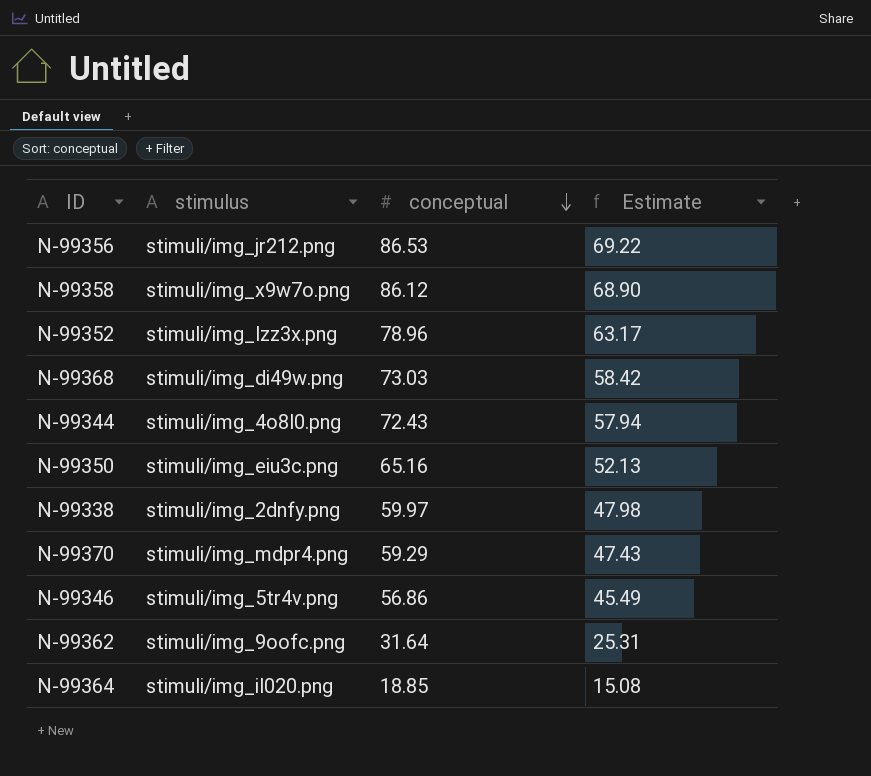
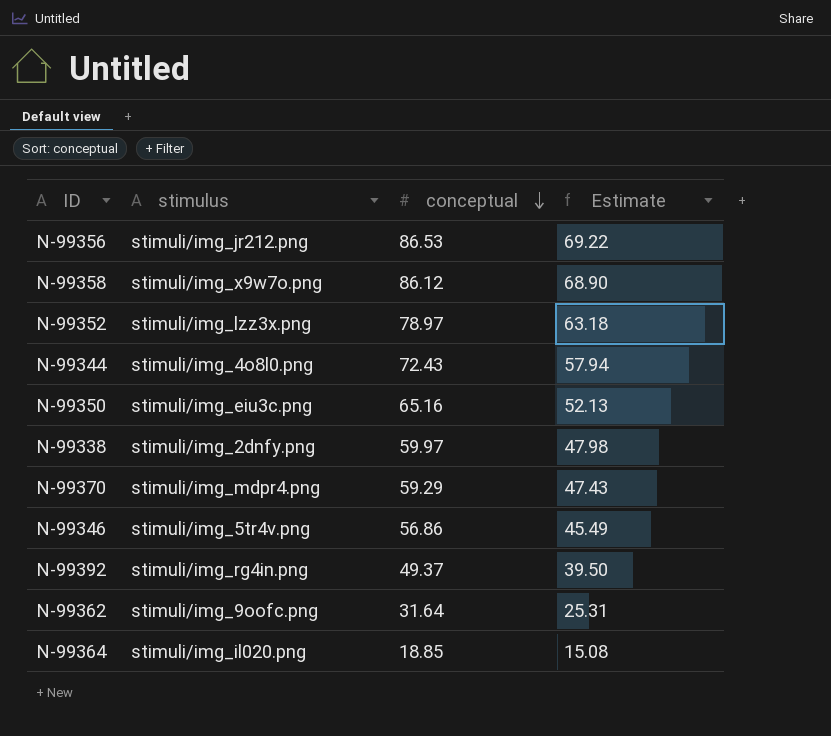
row N-99368: stimuli/img_di49w.png | 73.03 | 58.42 -> none
N-99352 | conceptual: 78.96 -> 78.97
N-99352 | Estimate: 63.17 -> 63.18
row N-99392: none -> stimuli/img_rg4in.png | 49.37 | 39.50

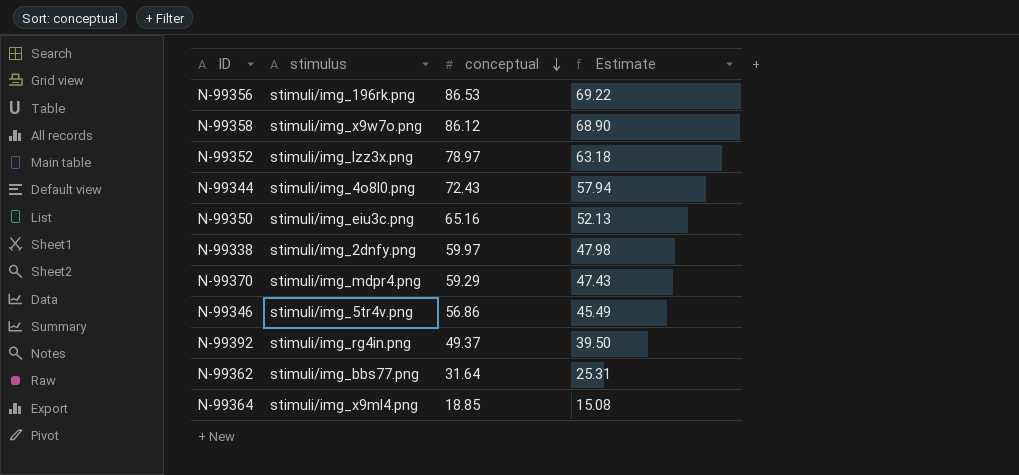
N-99356 | stimulus: stimuli/img_jr212.png -> stimuli/img_196rk.png
N-99362 | stimulus: stimuli/img_9oofc.png -> stimuli/img_bbs77.png
N-99364 | stimulus: stimuli/img_il020.png -> stimuli/img_x9ml4.png

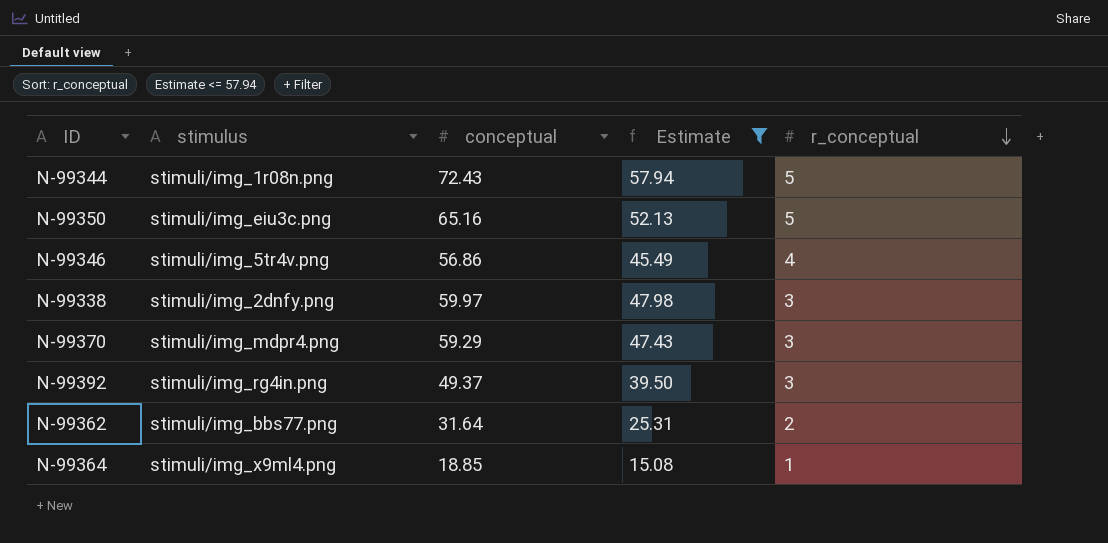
filter: none -> Estimate <= 57.94
row order: conceptual descending -> r_conceptual descending
column r_conceptual | position: none -> 5
N-99344 | stimulus: stimuli/img_4o8l0.png -> stimuli/img_1r08n.png

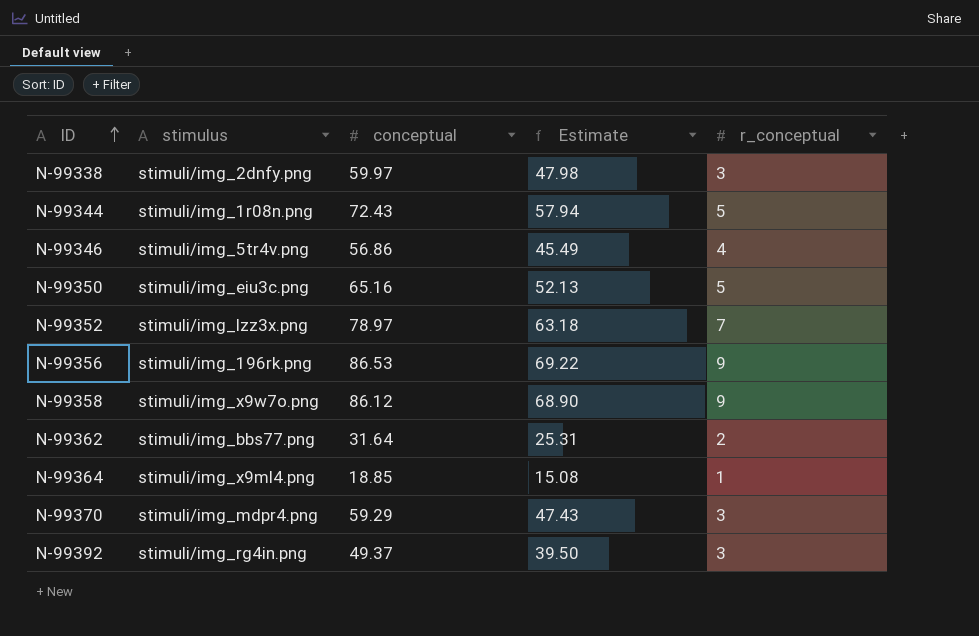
filter: Estimate <= 57.94 -> none
row order: r_conceptual descending -> ID ascending

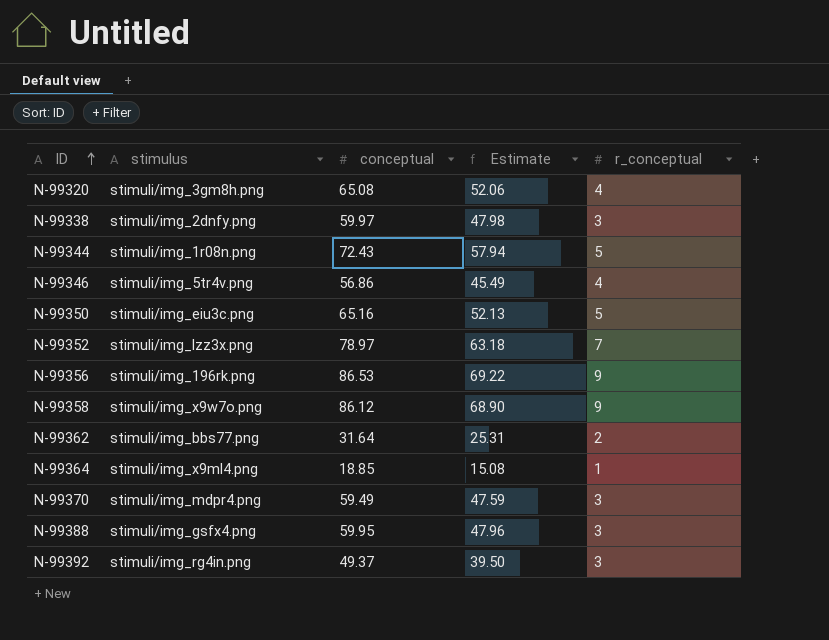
row N-99320: none -> stimuli/img_3gm8h.png | 65.08 | 52.06 | 4
N-99370 | conceptual: 59.29 -> 59.49
N-99370 | Estimate: 47.43 -> 47.59
row N-99388: none -> stimuli/img_gsfx4.png | 59.95 | 47.96 | 3

